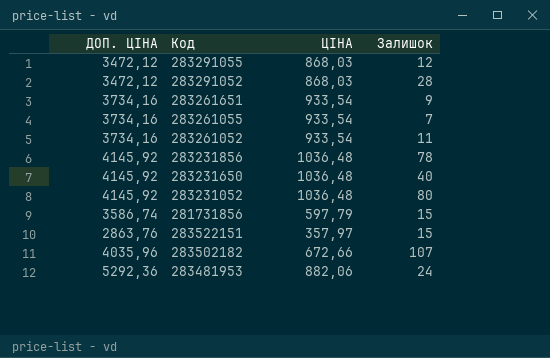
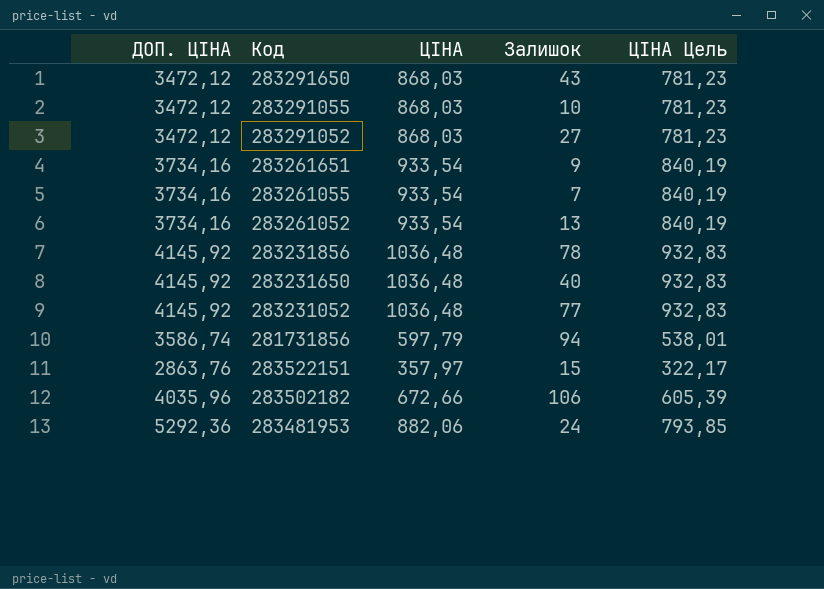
column ЦІНА Цель | formula: none -> [ЦІНА] * 0,9
row 283291650: none -> 3472,12 | 868,03 | 43 | 781,23
283291055 | Залишок: 12 -> 10
283291052 | Залишок: 28 -> 27
283261052 | Залишок: 11 -> 13
283231052 | Залишок: 80 -> 77
281731856 | Залишок: 15 -> 94
283502182 | Залишок: 107 -> 106

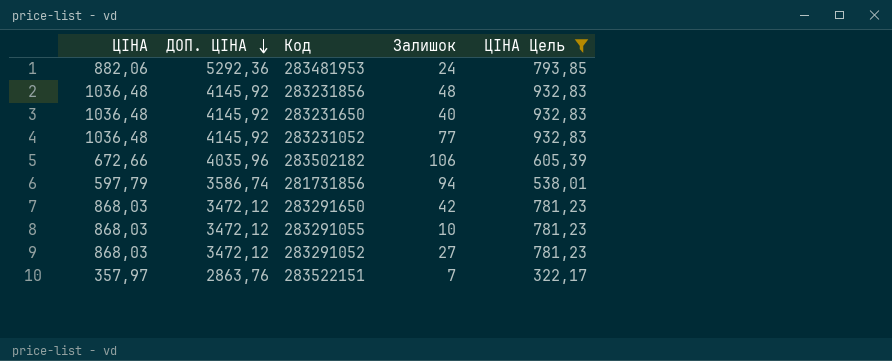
filter: none -> ЦІНА Цель != 840,19
row order: none -> ДОП. ЦІНА descending
column ЦІНА | position: 3 -> 1
283231856 | Залишок: 78 -> 48
283291650 | Залишок: 43 -> 42
283522151 | Залишок: 15 -> 7

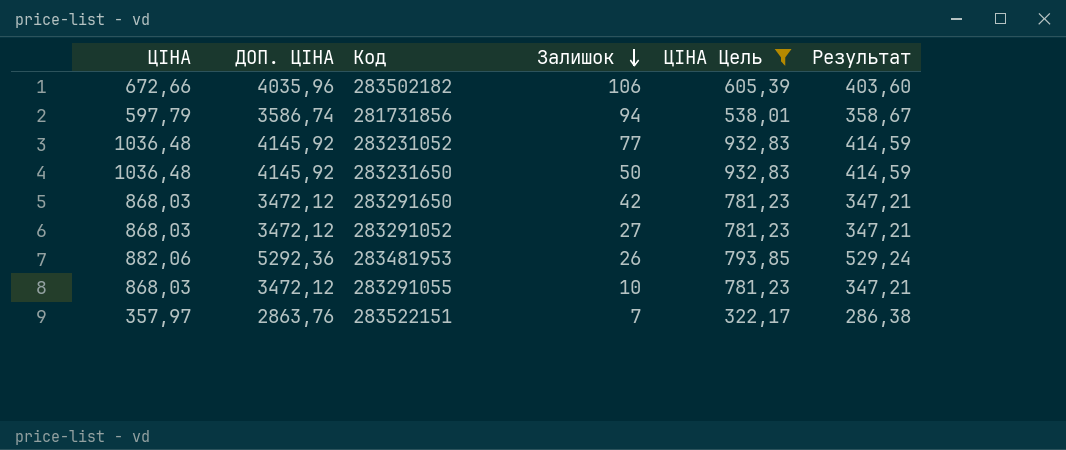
row order: ДОП. ЦІНА descending -> Залишок descending
column Результат | formula: none -> [ДОП. ЦІНА] * 0,1
row 283231856: 1036,48 | 4145,92 | 48 | 932,83 -> none
283231650 | Залишок: 40 -> 50
283481953 | Залишок: 24 -> 26

